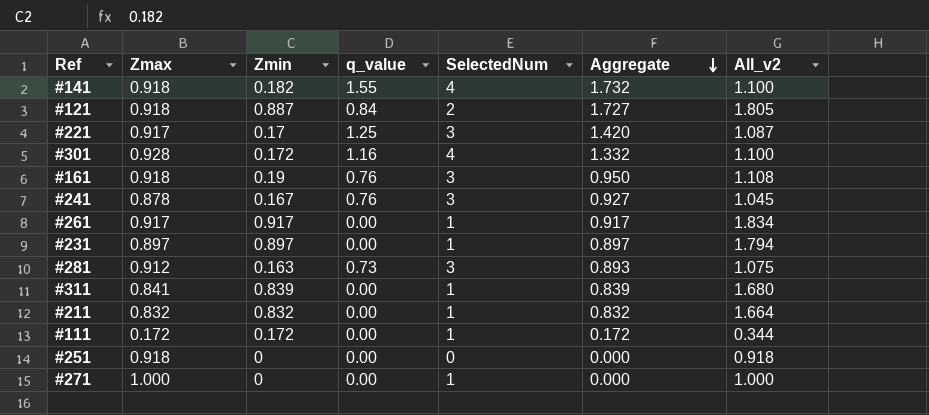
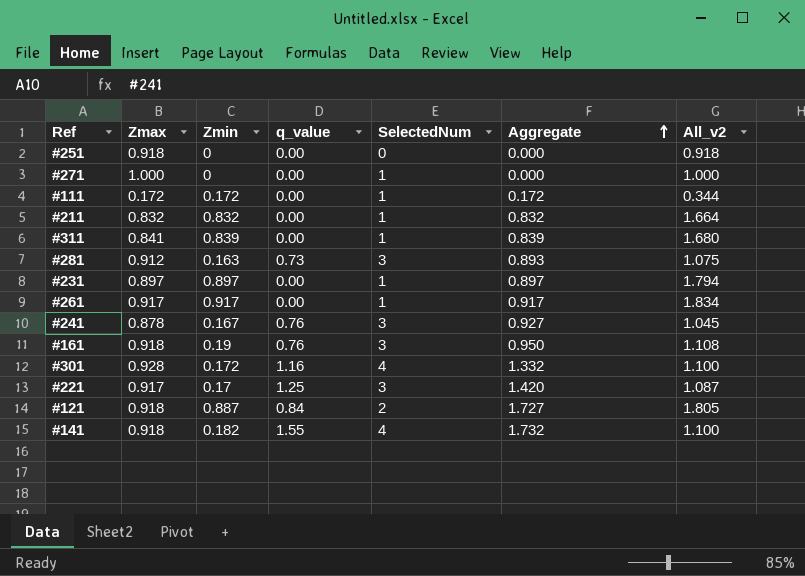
row order: Aggregate descending -> Aggregate ascending

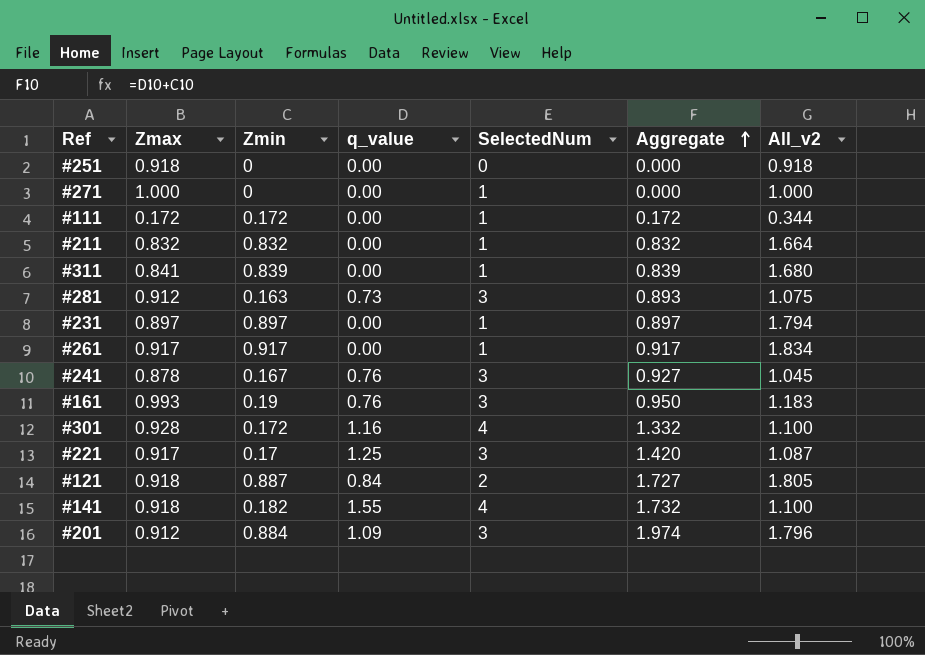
#161 | Zmax: 0.918 -> 0.993
#161 | All_v2: 1.108 -> 1.183
row #201: none -> 0.912 | 0.884 | 1.09 | 3 | 1.974 | 1.796

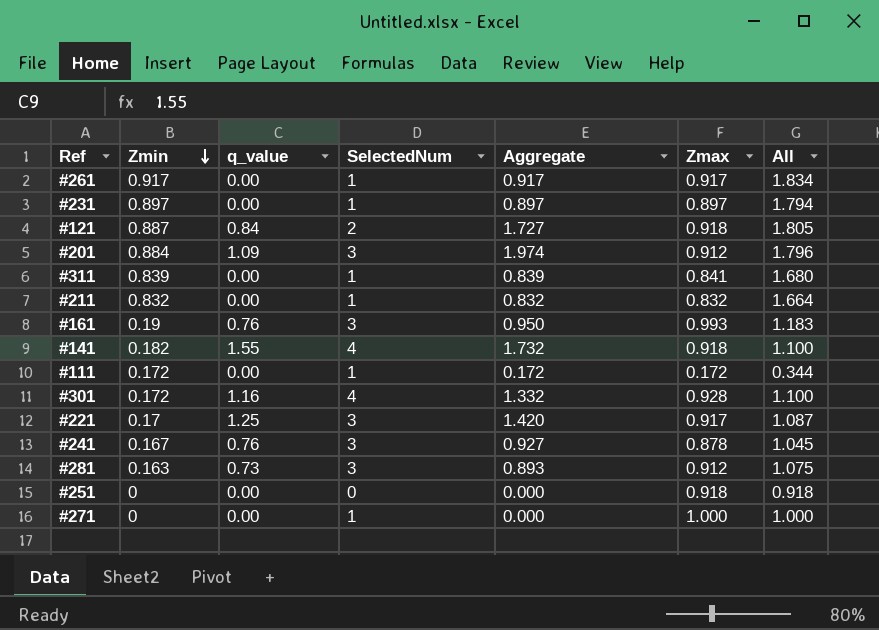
row order: Aggregate ascending -> Zmin descending
column Zmax | position: 2 -> 6
column name: All_v2 -> All

